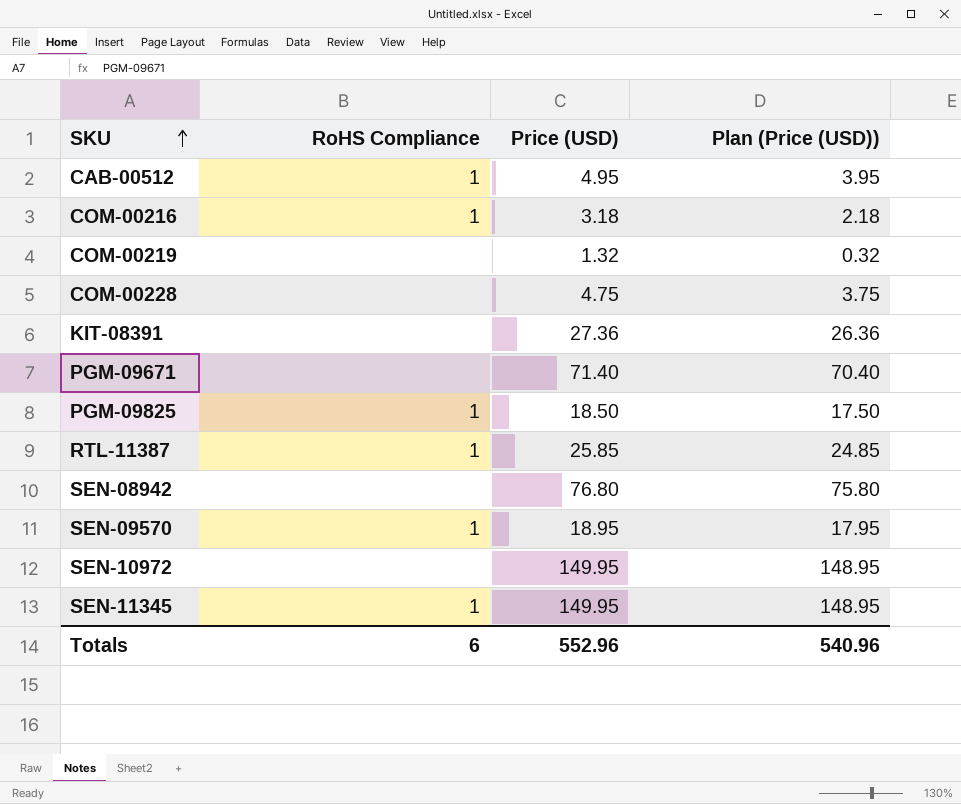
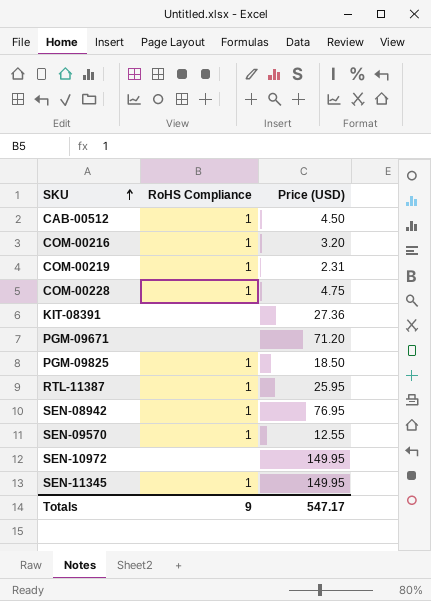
column Plan (Price (USD)) | formula: [Price (USD)] - 1 -> none
CAB-00512 | Price (USD): 4.95 -> 4.50
COM-00216 | Price (USD): 3.18 -> 3.20
COM-00219 | RoHS Compliance: none -> 1
COM-00219 | Price (USD): 1.32 -> 2.31
COM-00228 | RoHS Compliance: none -> 1
PGM-09671 | Price (USD): 71.40 -> 71.20
RTL-11387 | Price (USD): 25.85 -> 25.95
SEN-08942 | RoHS Compliance: none -> 1
SEN-08942 | Price (USD): 76.80 -> 76.95
SEN-09570 | Price (USD): 18.95 -> 12.55
Totals | RoHS Compliance: 6 -> 9
Totals | Price (USD): 552.96 -> 547.17

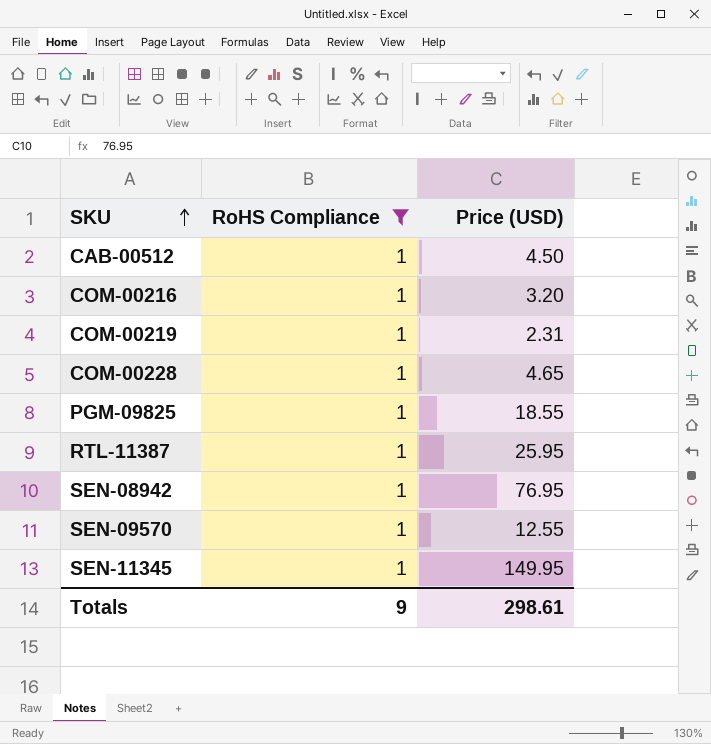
filter: none -> RoHS Compliance = 1
COM-00228 | Price (USD): 4.75 -> 4.65
PGM-09825 | Price (USD): 18.50 -> 18.55
Totals | Price (USD): 547.17 -> 298.61

